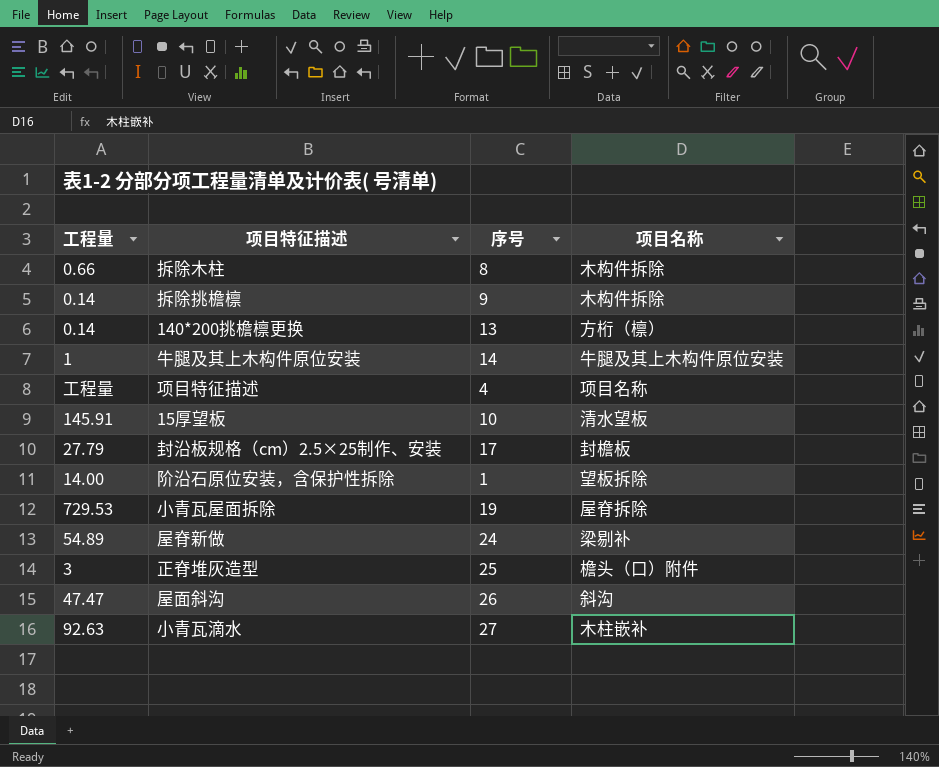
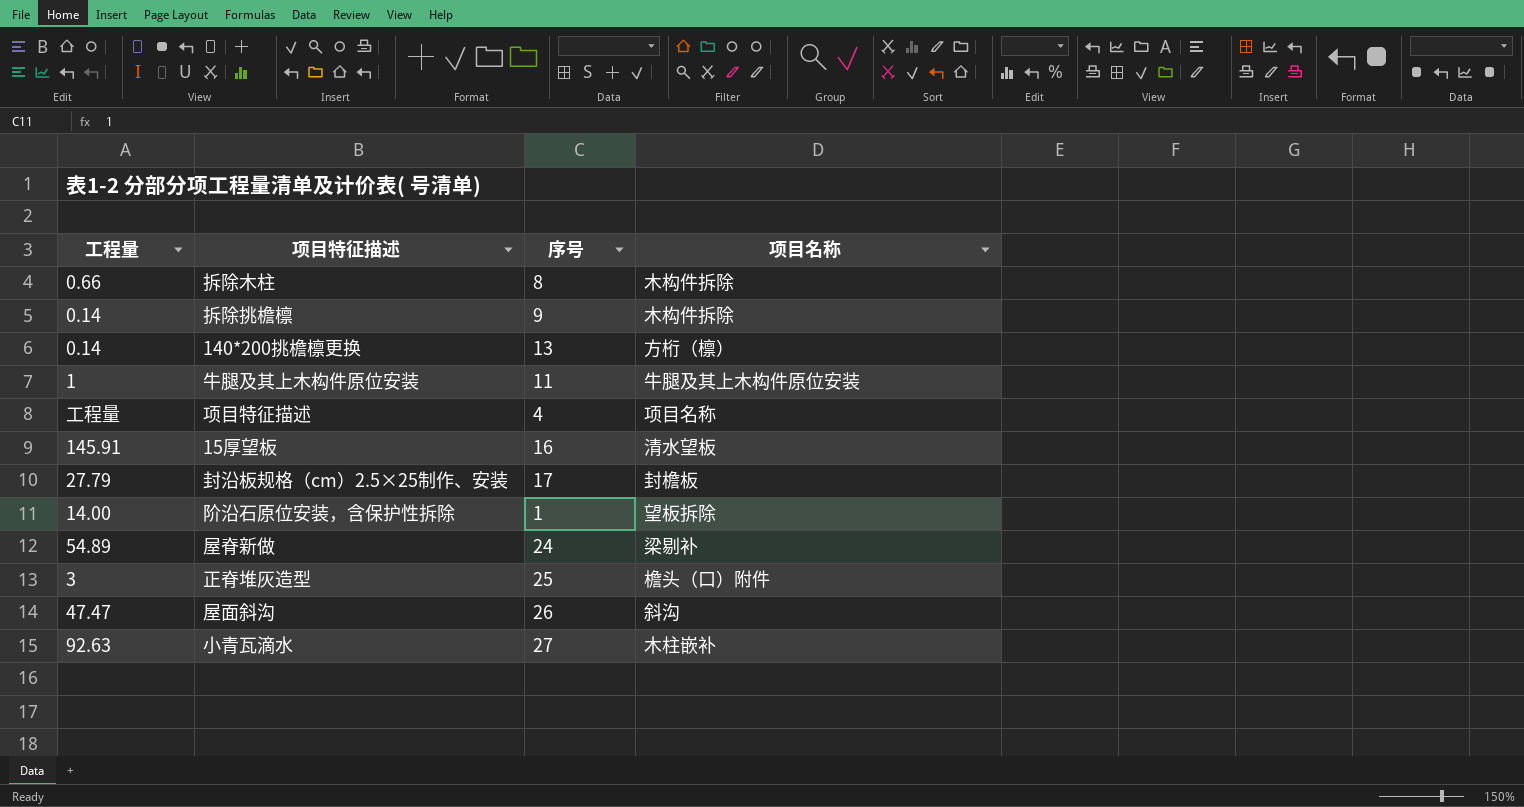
row 小青瓦屋面拆除: 729.53 | 19 | 屋脊拆除 -> none
牛腿及其上木构件原位安装 | 序号: 14 -> 11
15厚望板 | 序号: 10 -> 16

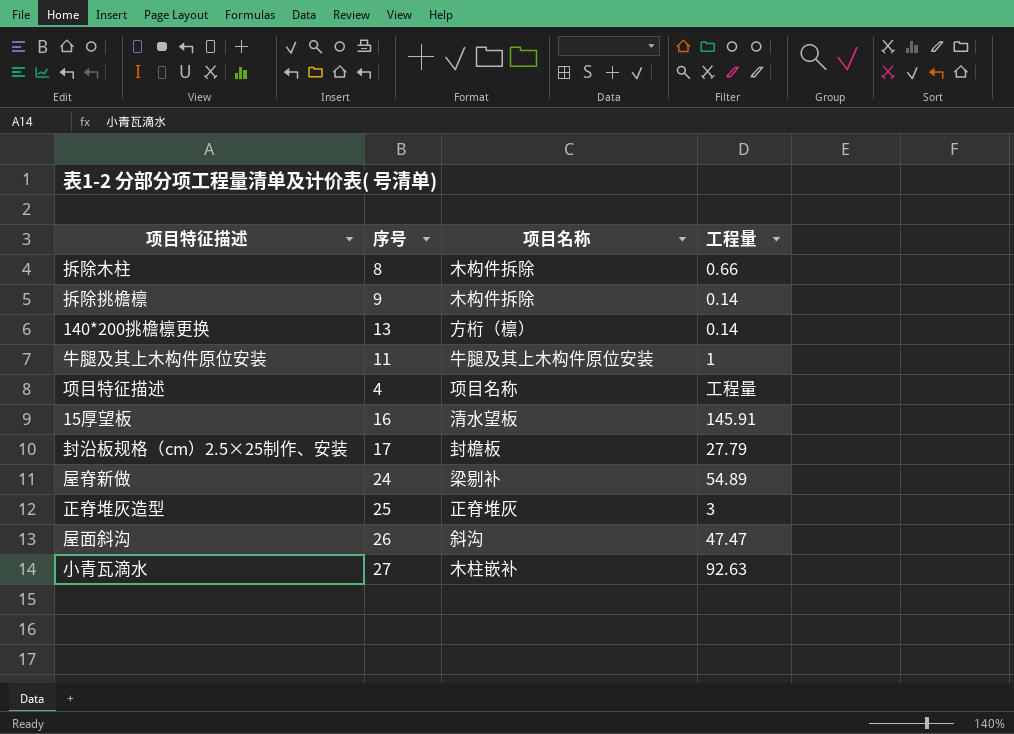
column 工程量 | position: 1 -> 4
row 阶沿石原位安装，含保护性拆除: 14.00 | 1 | 望板拆除 -> none
正脊堆灰造型 | 项目名称: 檐头（口）附件 -> 正脊堆灰

